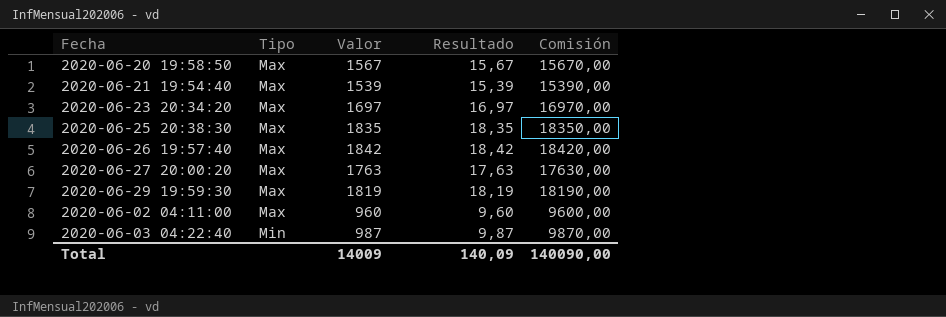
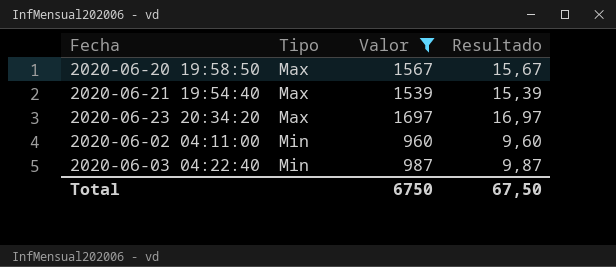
filter: none -> Valor <= 1697
column Comisión | formula: [Valor] * 10 -> none
2020-06-02 04:11:00 | Tipo: Max -> Min
Total | Valor: 14009 -> 6750
Total | Resultado: 140,09 -> 67,50

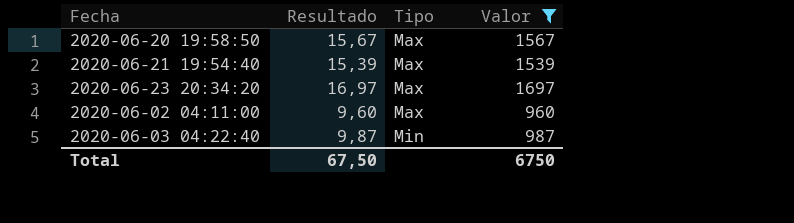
column Resultado | position: 4 -> 2
2020-06-02 04:11:00 | Tipo: Min -> Max

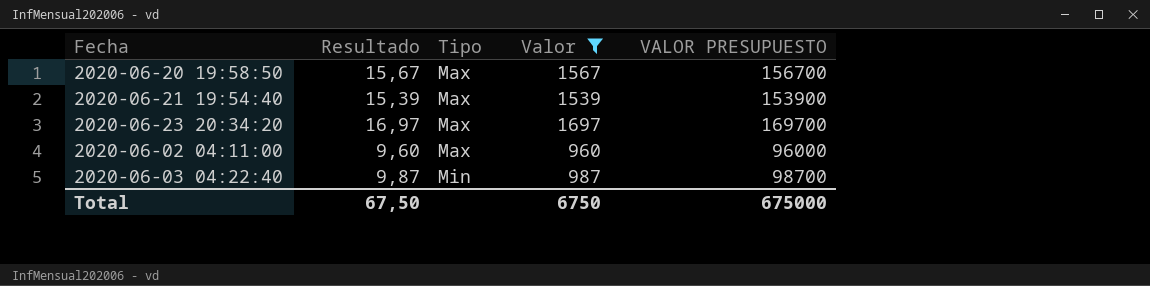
column VALOR PRESUPUESTO | formula: none -> [Valor] * 100

